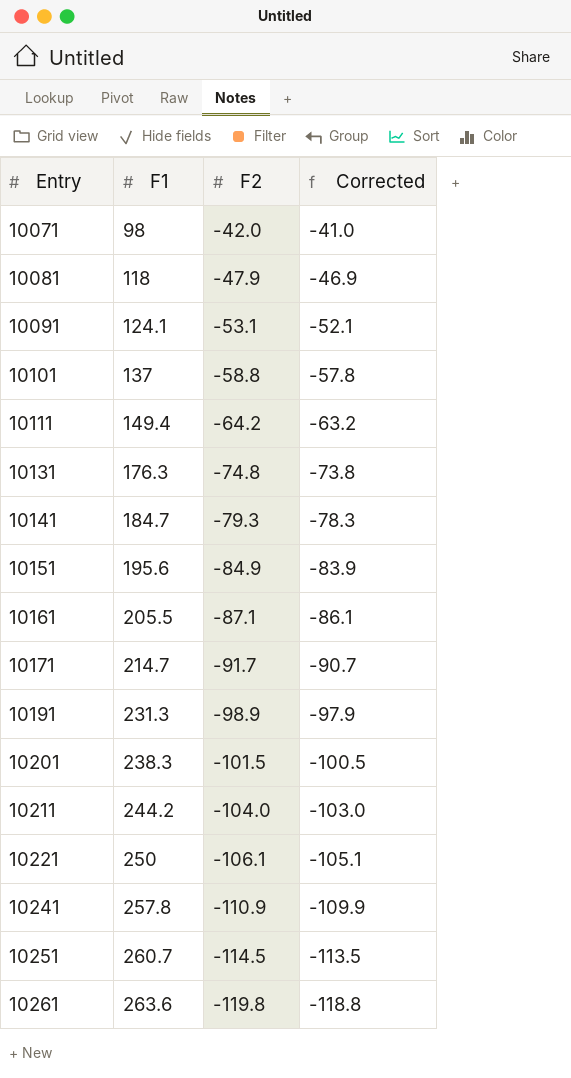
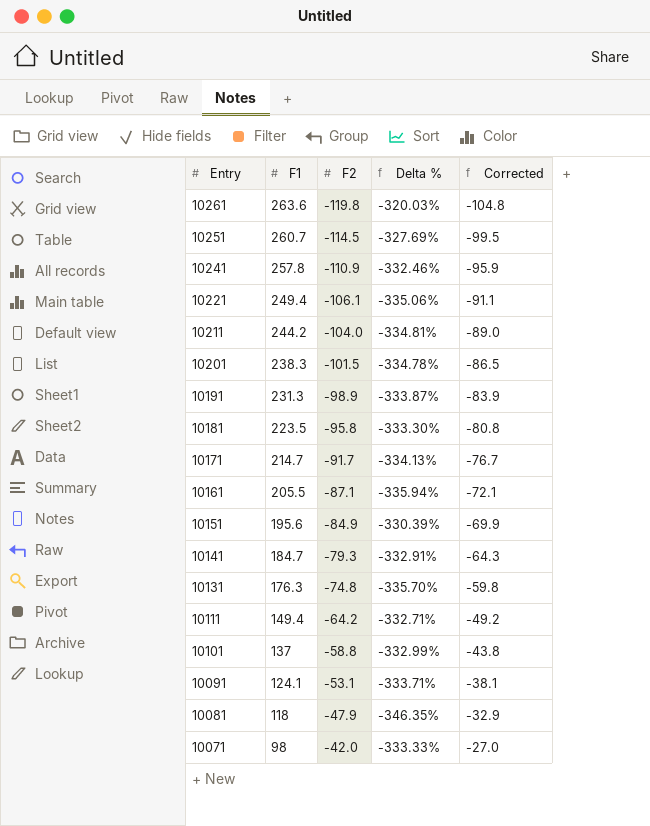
row order: Entry ascending -> Entry descending
column Delta % | formula: none -> ([F1] - [F2]) / [F2]
column Corrected | formula: [F2] + 1 -> [F2] + 15
10221 | F1: 250 -> 249.4
row 10181: none -> 223.5 | -95.8 | -333.30% | -80.8

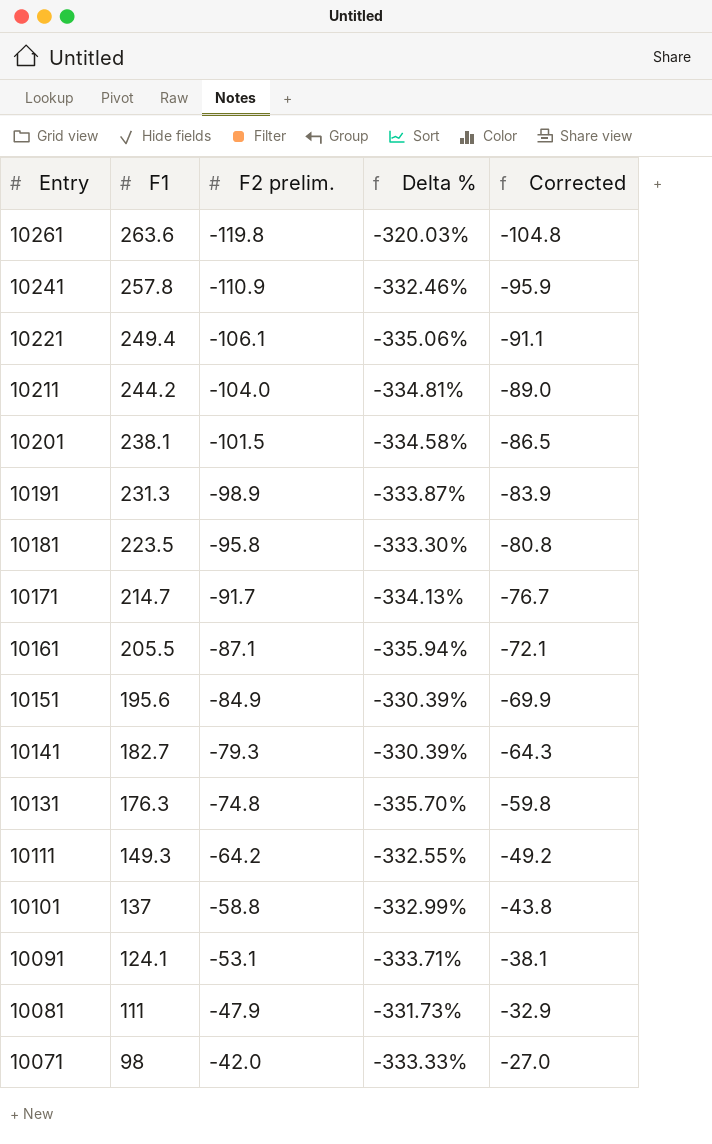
column name: F2 -> F2 prelim.
row 10251: 260.7 | -114.5 | -327.69% | -99.5 -> none
10201 | F1: 238.3 -> 238.1
10201 | Delta %: -334.78% -> -334.58%
10141 | F1: 184.7 -> 182.7
10141 | Delta %: -332.91% -> -330.39%
10111 | F1: 149.4 -> 149.3
10111 | Delta %: -332.71% -> -332.55%
10081 | F1: 118 -> 111
10081 | Delta %: -346.35% -> -331.73%

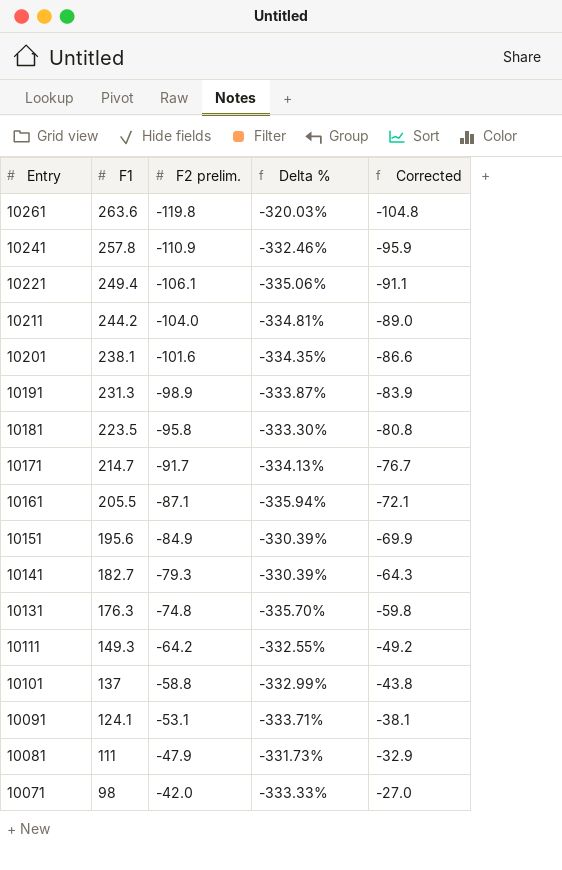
10201 | F2 prelim.: -101.5 -> -101.6
10201 | Delta %: -334.58% -> -334.35%
10201 | Corrected: -86.5 -> -86.6

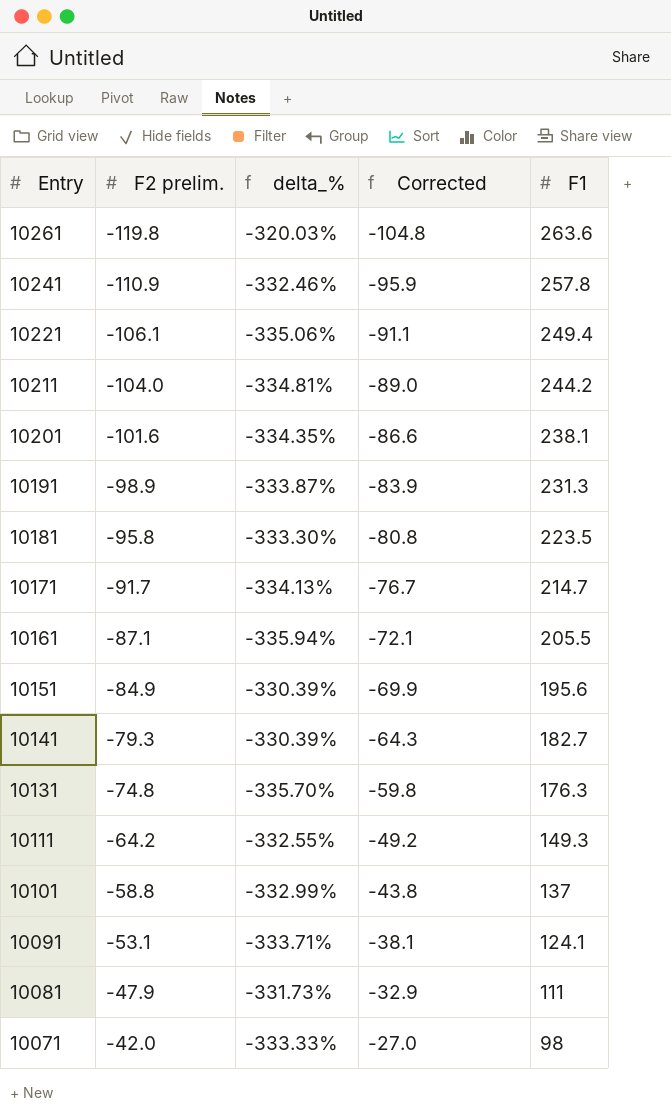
column name: Delta % -> delta_%
column F1 | position: 2 -> 5

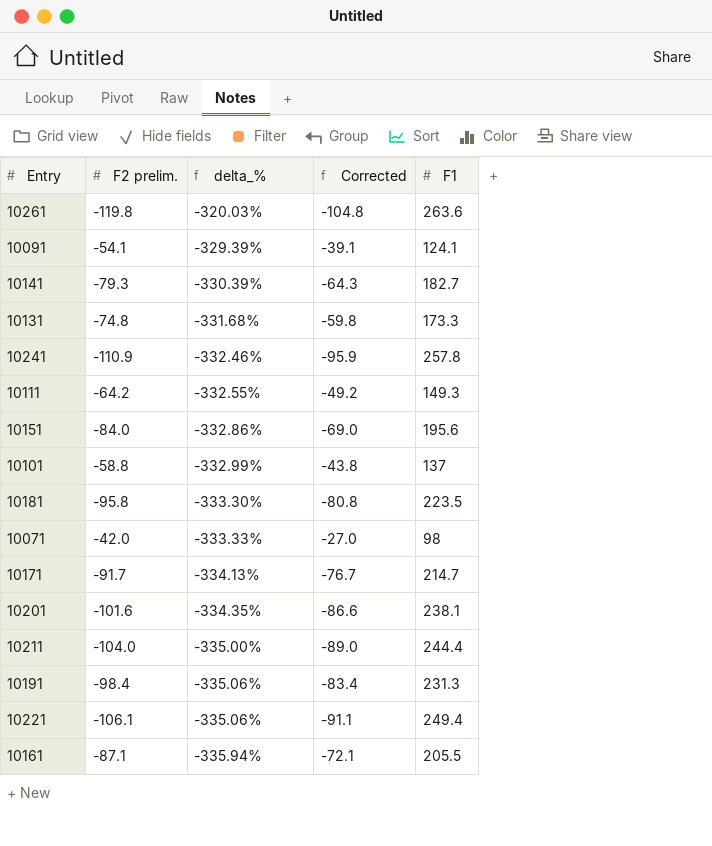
row order: Entry descending -> delta_% descending
row 10081: -47.9 | -331.73% | -32.9 | 111 -> none
10091 | F2 prelim.: -53.1 -> -54.1
10091 | delta_%: -333.71% -> -329.39%
10091 | Corrected: -38.1 -> -39.1
10131 | delta_%: -335.70% -> -331.68%
10131 | F1: 176.3 -> 173.3
10151 | F2 prelim.: -84.9 -> -84.0
10151 | delta_%: -330.39% -> -332.86%
10151 | Corrected: -69.9 -> -69.0
10211 | delta_%: -334.81% -> -335.00%
10211 | F1: 244.2 -> 244.4
10191 | F2 prelim.: -98.9 -> -98.4
10191 | delta_%: -333.87% -> -335.06%
10191 | Corrected: -83.9 -> -83.4

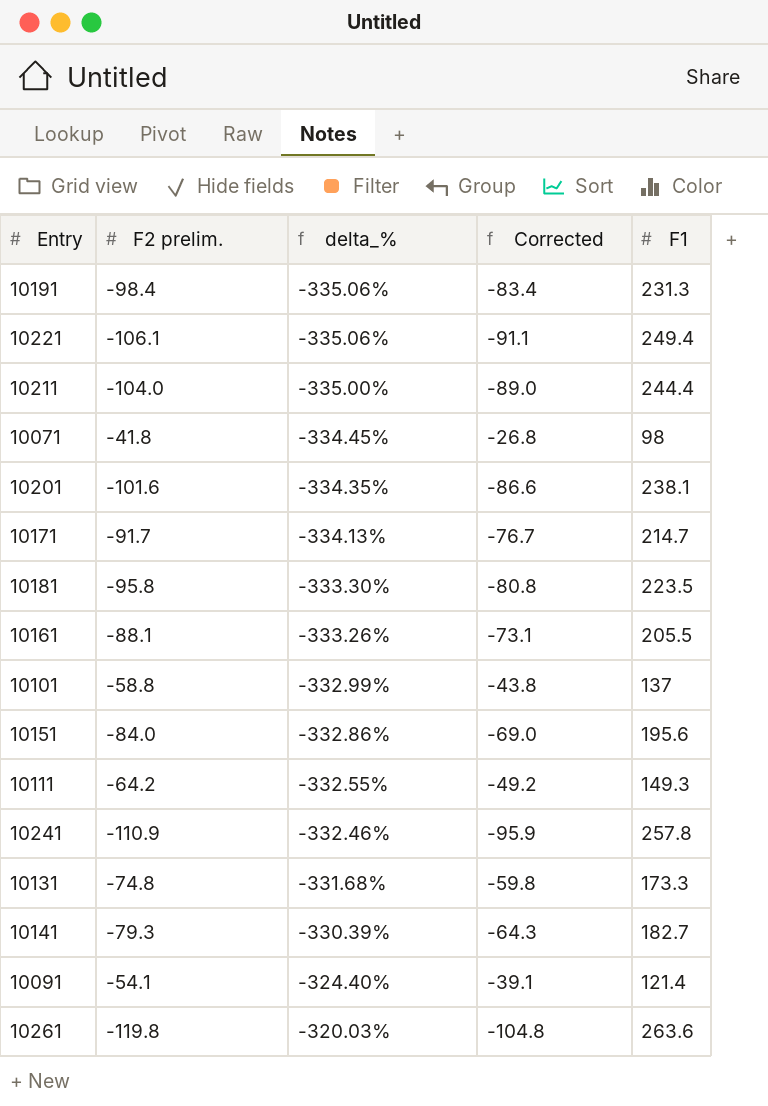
row order: delta_% descending -> delta_% ascending
10071 | F2 prelim.: -42.0 -> -41.8
10071 | delta_%: -333.33% -> -334.45%
10071 | Corrected: -27.0 -> -26.8
10161 | F2 prelim.: -87.1 -> -88.1
10161 | delta_%: -335.94% -> -333.26%
10161 | Corrected: -72.1 -> -73.1
10091 | delta_%: -329.39% -> -324.40%
10091 | F1: 124.1 -> 121.4

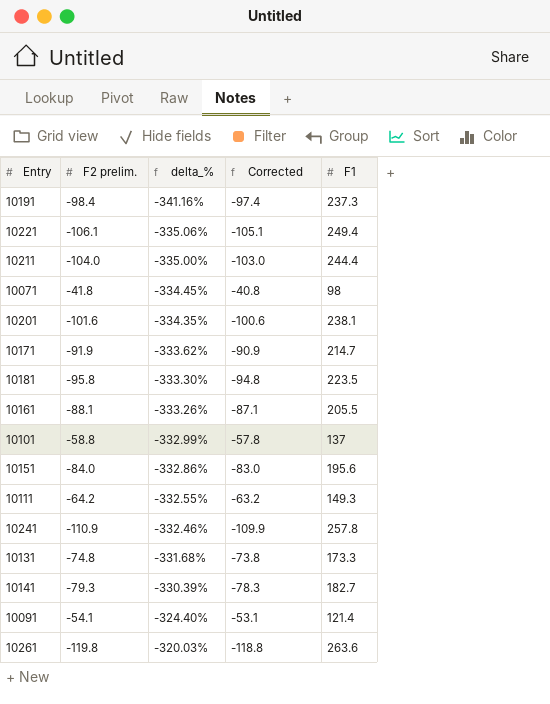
column Corrected | formula: [F2 prelim.] + 15 -> [F2 prelim.] + 1
10191 | delta_%: -335.06% -> -341.16%
10191 | F1: 231.3 -> 237.3
10171 | F2 prelim.: -91.7 -> -91.9
10171 | delta_%: -334.13% -> -333.62%

